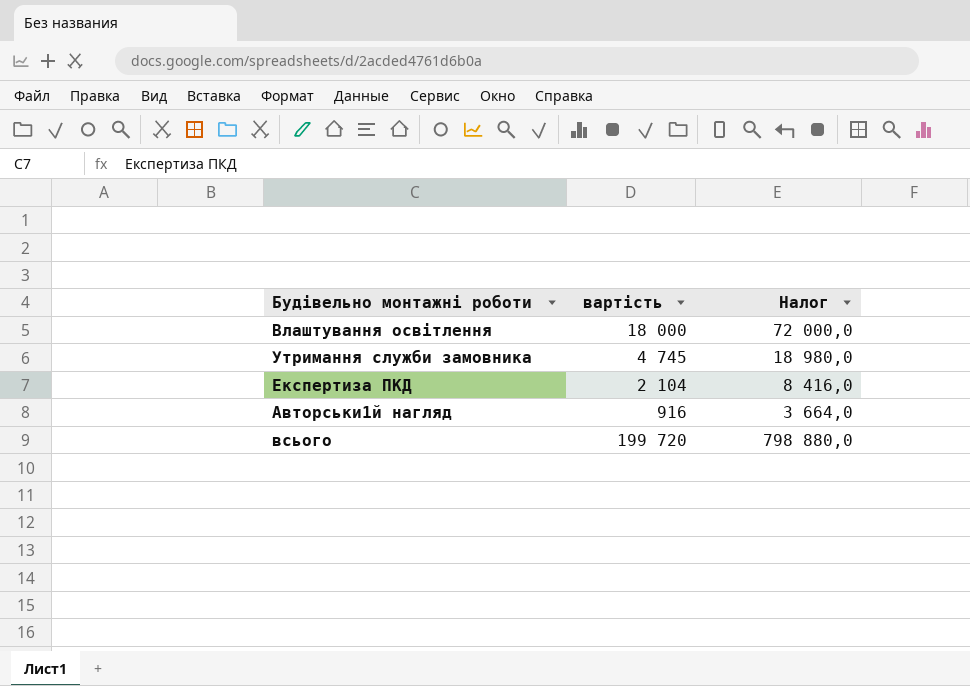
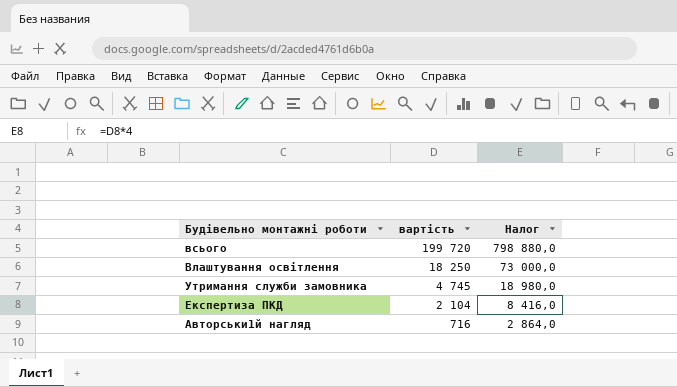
row order: none -> вартість descending
Влаштування освітлення | вартість: 18 000 -> 18 250
Влаштування освітлення | Налог: 72 000,0 -> 73 000,0
Авторськи1й нагляд | вартість: 916 -> 716
Авторськи1й нагляд | Налог: 3 664,0 -> 2 864,0

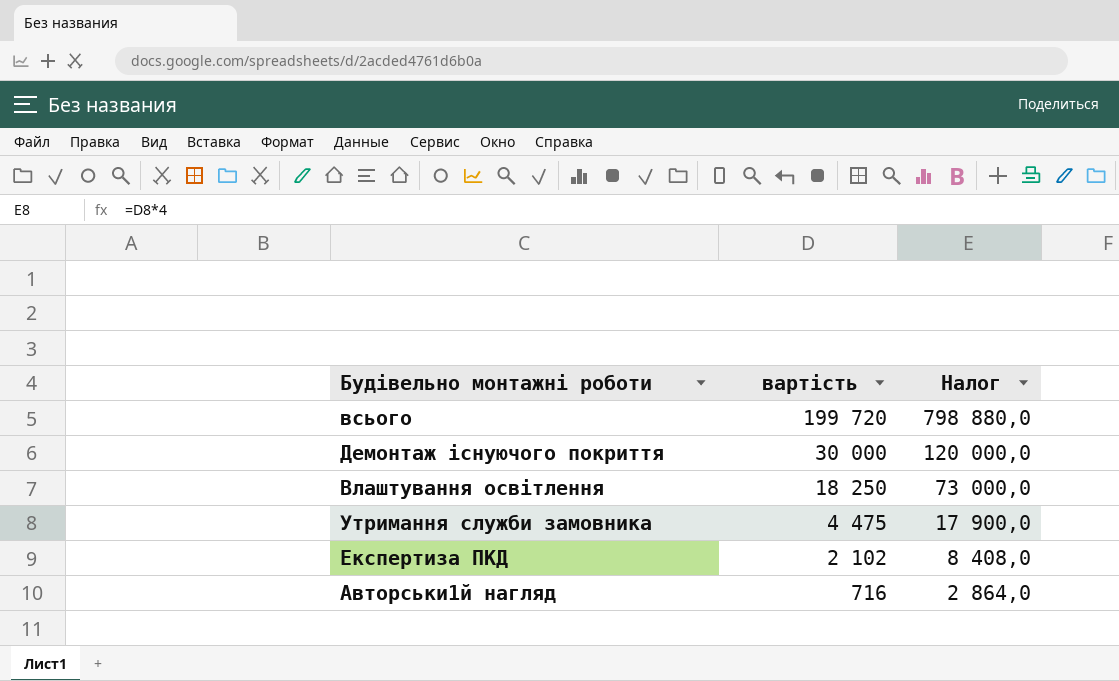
row Демонтаж існуючого покриття: none -> 30 000 | 120 000,0
Утримання служби замовника | вартість: 4 745 -> 4 475
Утримання служби замовника | Налог: 18 980,0 -> 17 900,0
Експертиза ПКД | вартість: 2 104 -> 2 102
Експертиза ПКД | Налог: 8 416,0 -> 8 408,0

